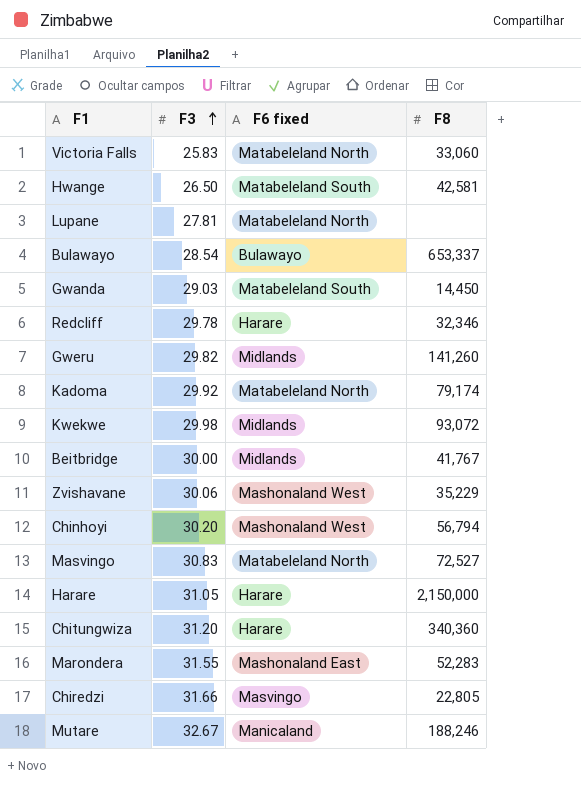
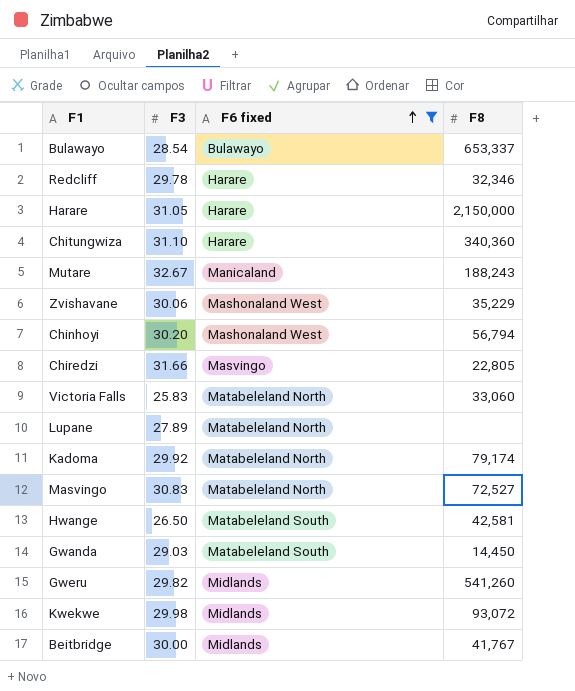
filter: none -> F6 fixed != Mashonaland East
row order: F3 ascending -> F6 fixed ascending
Chitungwiza | F3: 31.20 -> 31.10
Mutare | F8: 188,246 -> 188,243
Lupane | F3: 27.81 -> 27.89
Gweru | F8: 141,260 -> 541,260

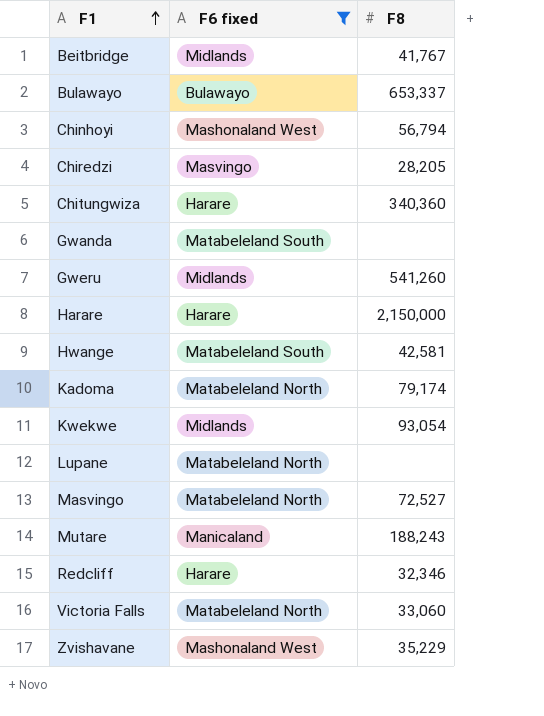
row order: F6 fixed ascending -> F1 ascending
column F3 | position: 2 -> none
Chiredzi | F8: 22,805 -> 28,205
Gwanda | F8: 14,450 -> none
Kwekwe | F8: 93,072 -> 93,054

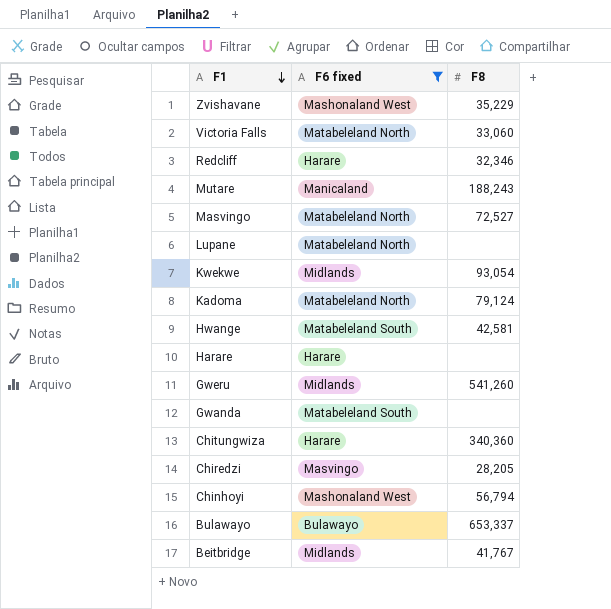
row order: F1 ascending -> F1 descending
Kadoma | F8: 79,174 -> 79,124
Harare | F8: 2,150,000 -> none

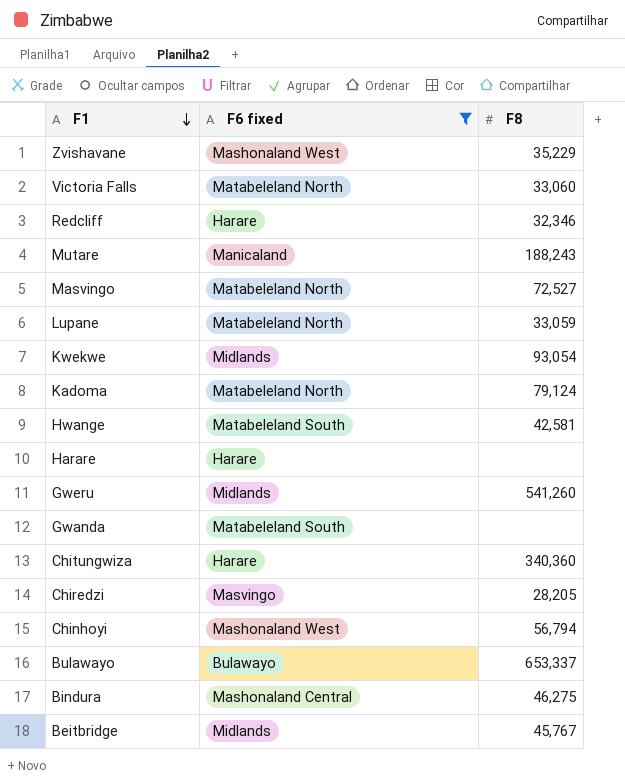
Lupane | F8: none -> 33,059
row Bindura: none -> Mashonaland Central | 46,275
Beitbridge | F8: 41,767 -> 45,767

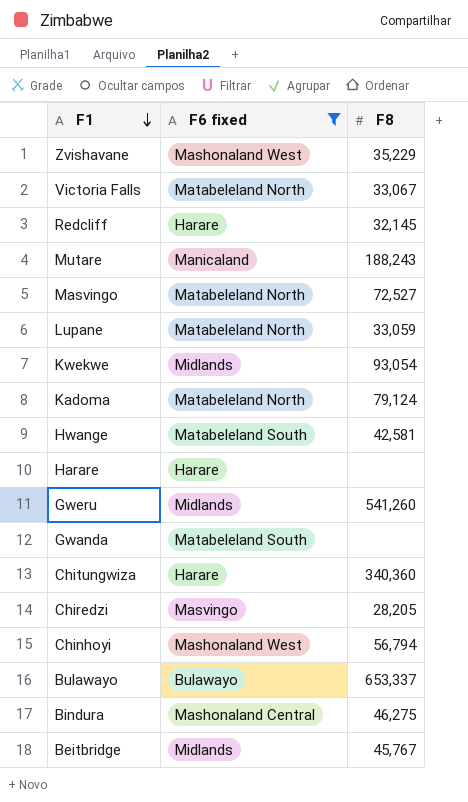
Victoria Falls | F8: 33,060 -> 33,067
Redcliff | F8: 32,346 -> 32,145

